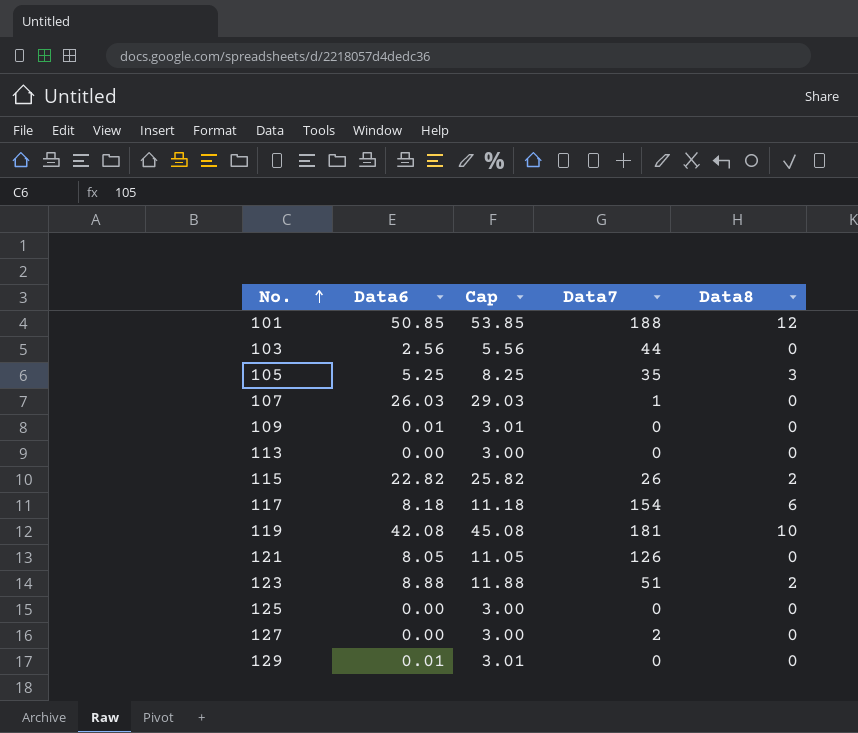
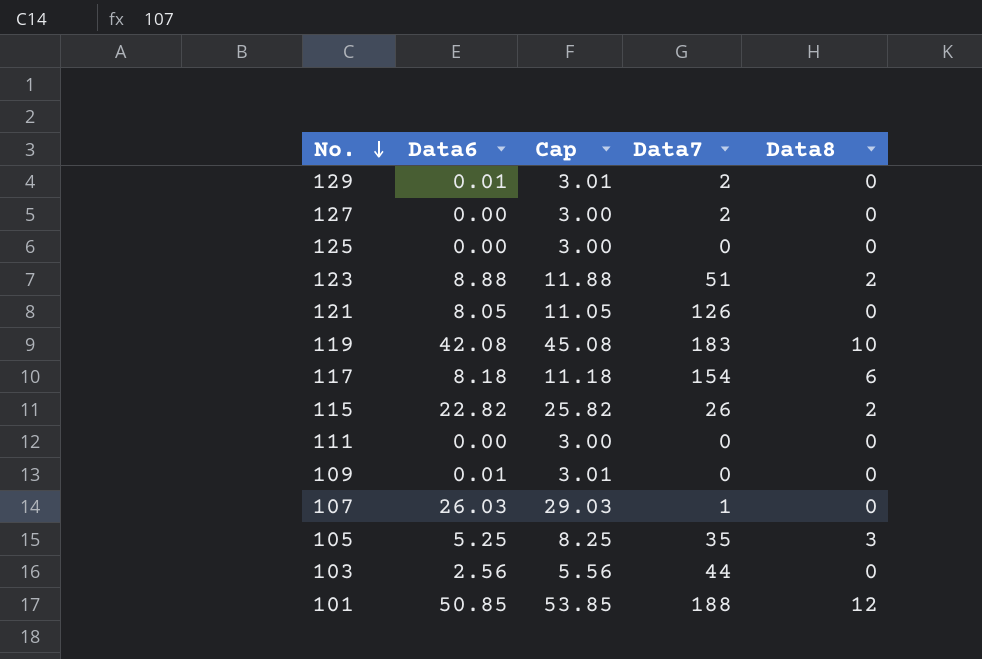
row order: No. ascending -> No. descending
row 113: 0.00 | 3.00 | 0 | 0 -> none
129 | Data7: 0 -> 2
119 | Data7: 181 -> 183
row 111: none -> 0.00 | 3.00 | 0 | 0

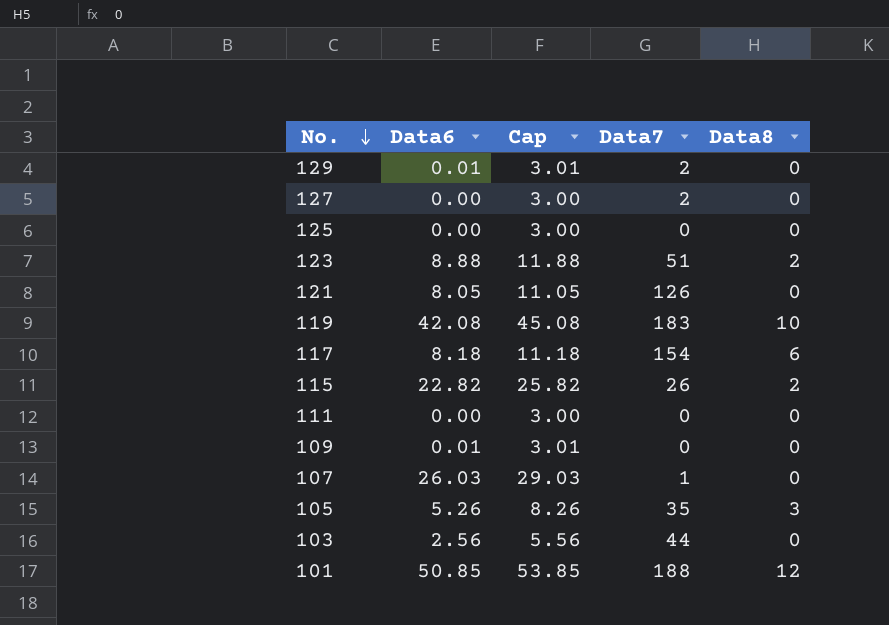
105 | Data6: 5.25 -> 5.26
105 | Cap: 8.25 -> 8.26

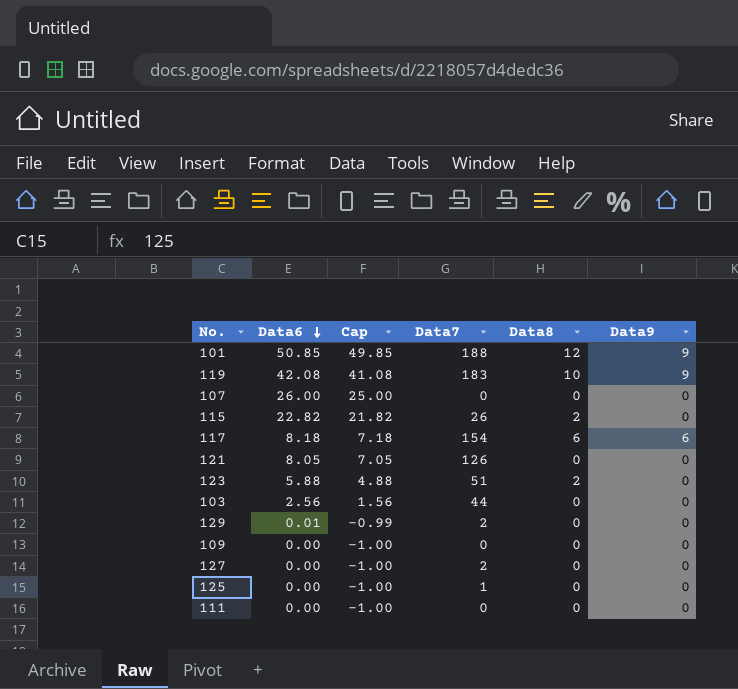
row order: No. descending -> Data6 descending
column Cap | formula: [Data6] + 3 -> [Data6] - 1
column Data9 | position: none -> 6
row 105: 5.26 | 8.26 | 35 | 3 -> none
107 | Data6: 26.03 -> 26.00
107 | Data7: 1 -> 0
123 | Data6: 8.88 -> 5.88
109 | Data6: 0.01 -> 0.00
125 | Data7: 0 -> 1

